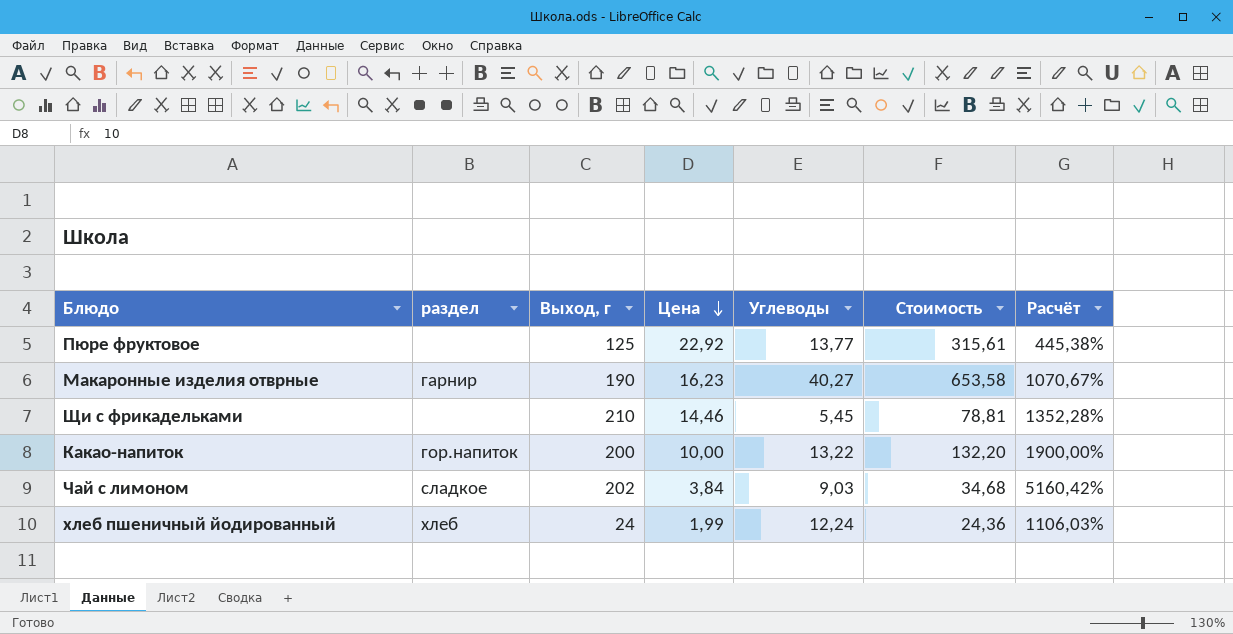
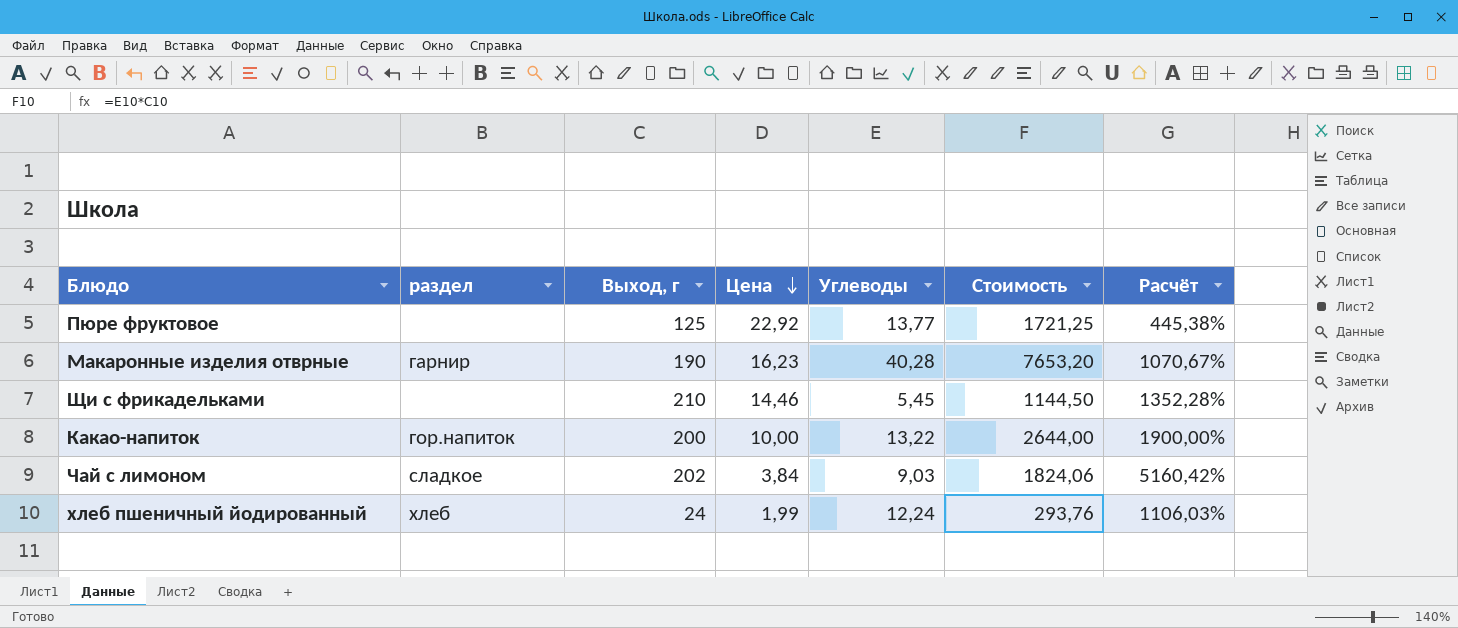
column Стоимость | formula: [Цена] * [Углеводы] -> [Выход, г] * [Углеводы]
Макаронные изделия отврные | Углеводы: 40,27 -> 40,28

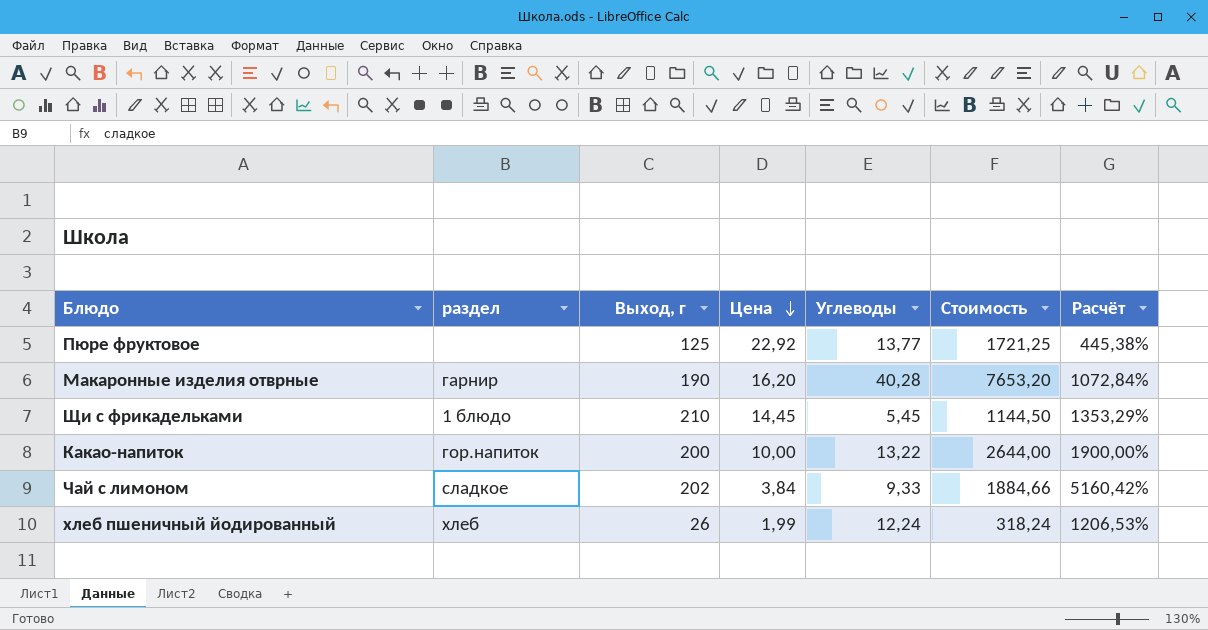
Макаронные изделия отврные | Цена: 16,23 -> 16,20
Макаронные изделия отврные | Расчёт: 1070,67% -> 1072,84%
Щи с фрикадельками | раздел: none -> 1 блюдо
Щи с фрикадельками | Цена: 14,46 -> 14,45
Щи с фрикадельками | Расчёт: 1352,28% -> 1353,29%
Чай с лимоном | Углеводы: 9,03 -> 9,33
Чай с лимоном | Стоимость: 1824,06 -> 1884,66
хлеб пшеничный йодированный | Выход, г: 24 -> 26
хлеб пшеничный йодированный | Стоимость: 293,76 -> 318,24
хлеб пшеничный йодированный | Расчёт: 1106,03% -> 1206,53%

